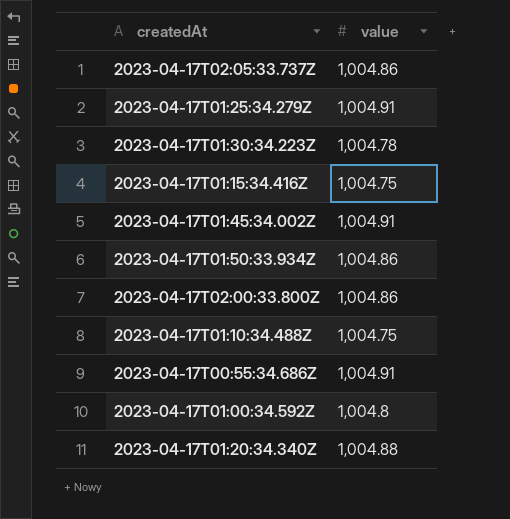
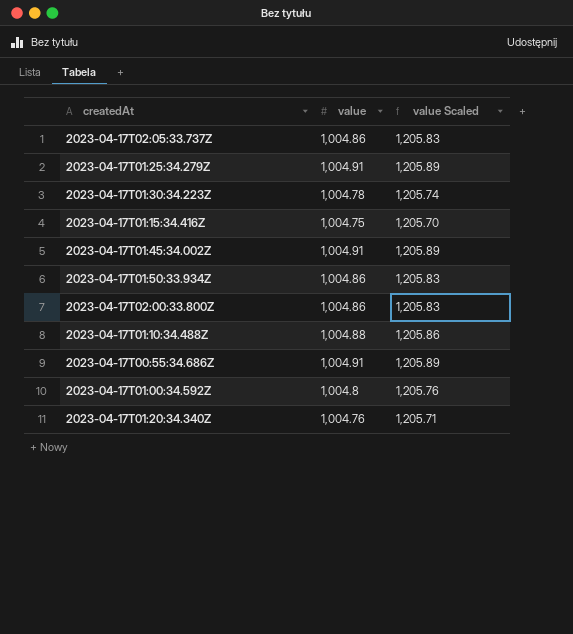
column value Scaled | formula: none -> [value] * 1.2
2023-04-17T01:10:34.488Z | value: 1,004.75 -> 1,004.88
2023-04-17T01:20:34.340Z | value: 1,004.88 -> 1,004.76

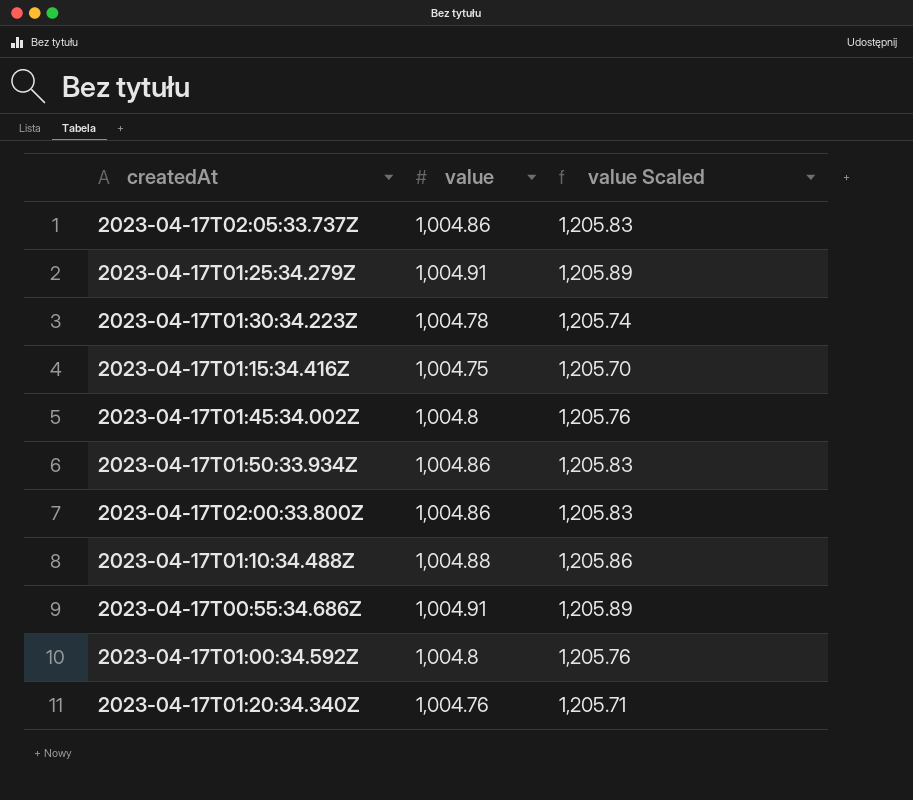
2023-04-17T01:45:34.002Z | value: 1,004.91 -> 1,004.8
2023-04-17T01:45:34.002Z | value Scaled: 1,205.89 -> 1,205.76

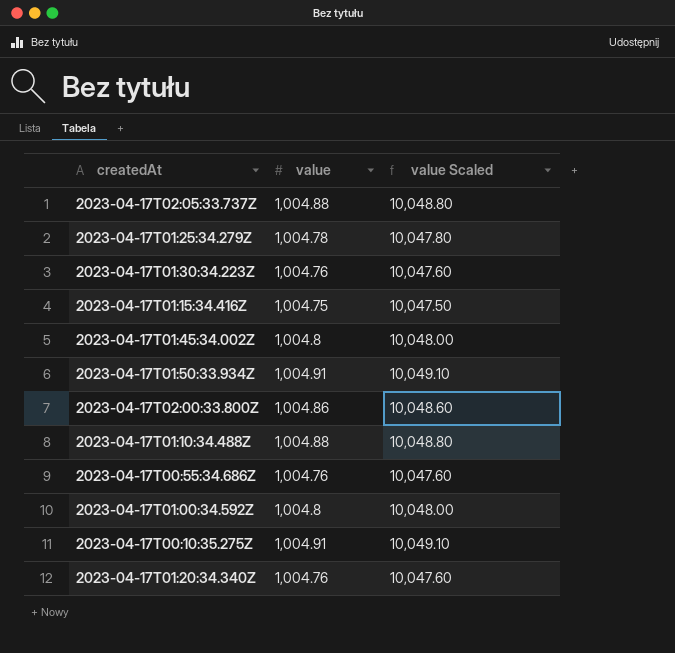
column value Scaled | formula: [value] * 1.2 -> [value] * 10
2023-04-17T02:05:33.737Z | value: 1,004.86 -> 1,004.88
2023-04-17T01:25:34.279Z | value: 1,004.91 -> 1,004.78
2023-04-17T01:30:34.223Z | value: 1,004.78 -> 1,004.76
2023-04-17T01:50:33.934Z | value: 1,004.86 -> 1,004.91
2023-04-17T00:55:34.686Z | value: 1,004.91 -> 1,004.76
row 2023-04-17T00:10:35.275Z: none -> 1,004.91 | 10,049.10

